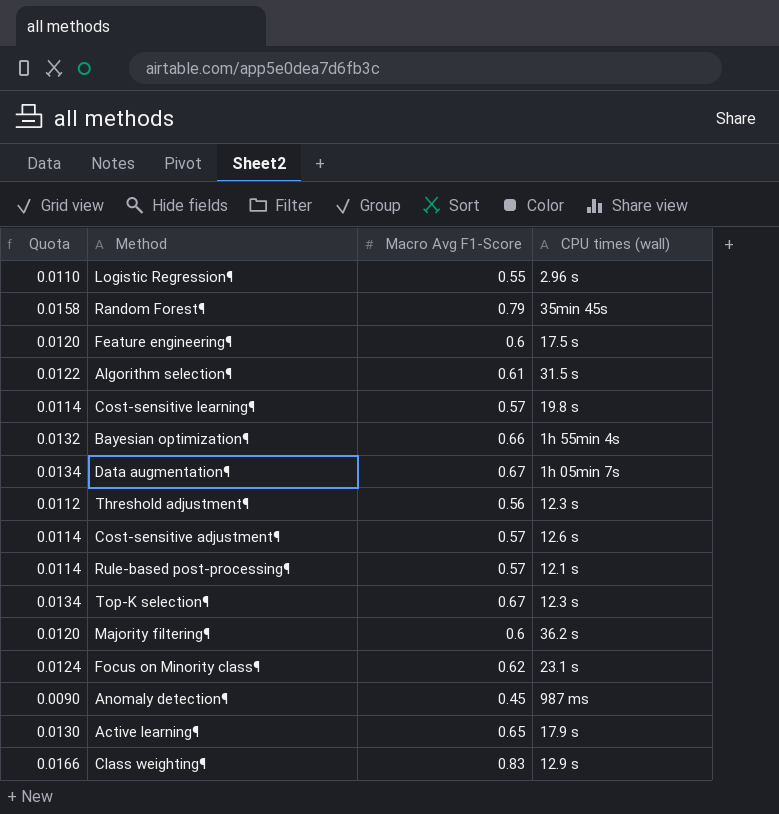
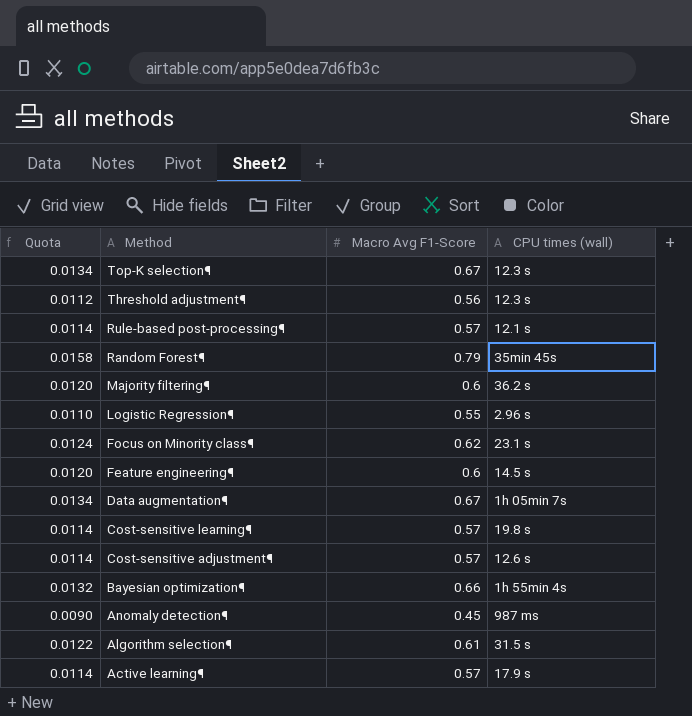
row order: none -> Method descending
row Class weighting¶: 0.0166 | 0.83 | 12.9 s -> none
Feature engineering¶ | CPU times (wall): 17.5 s -> 14.5 s
Active learning¶ | Quota: 0.0130 -> 0.0114
Active learning¶ | Macro Avg F1-Score: 0.65 -> 0.57

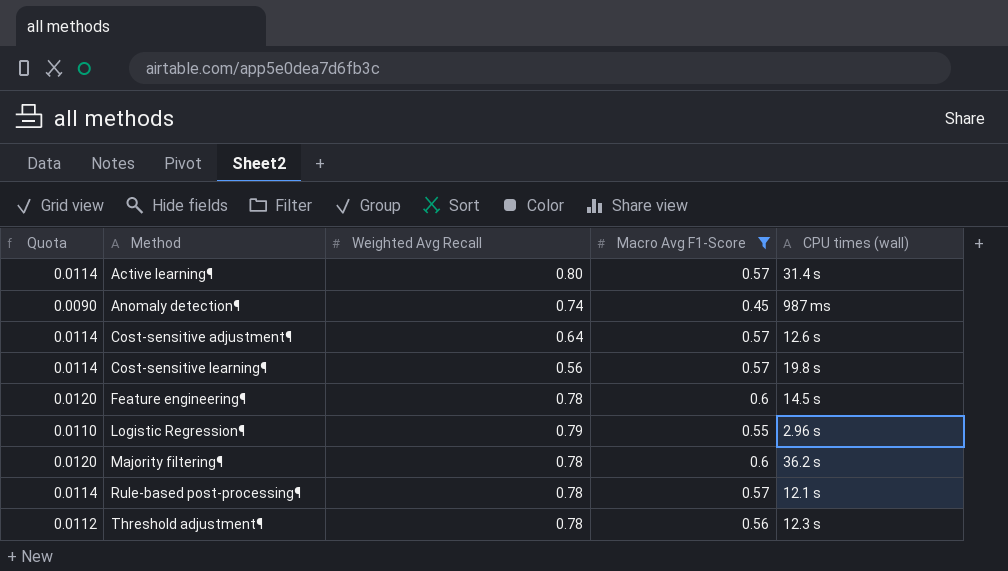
filter: none -> Macro Avg F1-Score <= 0.6
row order: Method descending -> Method ascending
column Weighted Avg Recall | position: none -> 3
Active learning¶ | CPU times (wall): 17.9 s -> 31.4 s

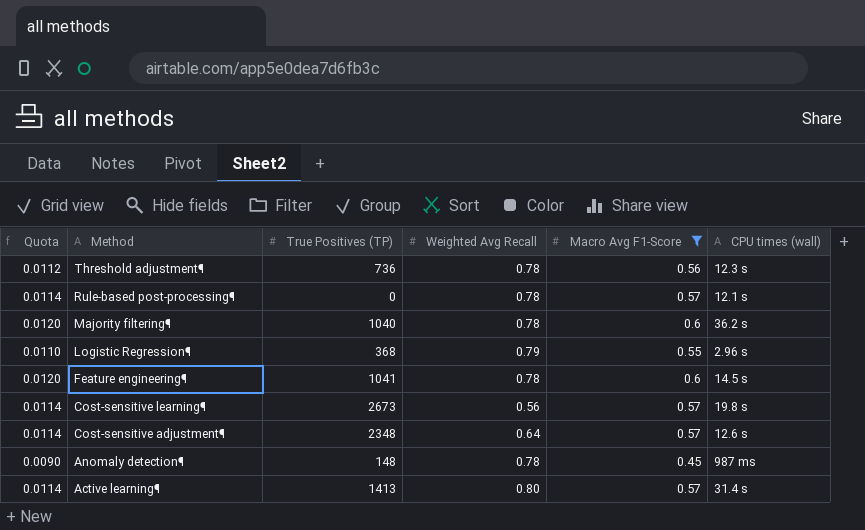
row order: Method ascending -> Method descending
column True Positives (TP) | position: none -> 3
Anomaly detection¶ | Weighted Avg Recall: 0.74 -> 0.78

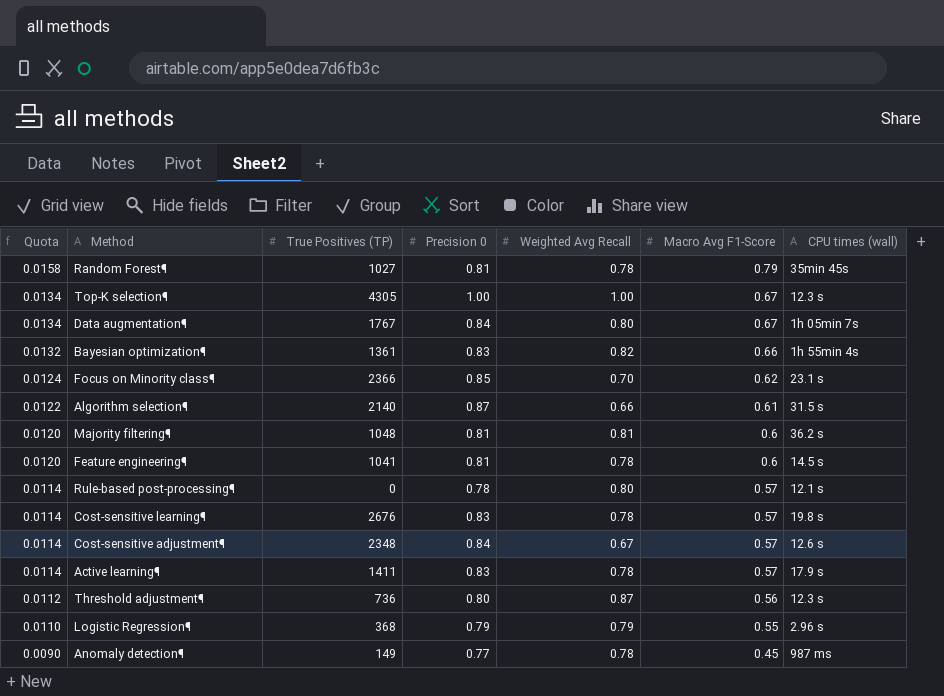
filter: Macro Avg F1-Score <= 0.6 -> none
row order: Method descending -> Quota descending
column Precision 0 | position: none -> 4
Majority filtering¶ | True Positives (TP): 1040 -> 1048
Majority filtering¶ | Weighted Avg Recall: 0.78 -> 0.81
Rule-based post-processing¶ | Weighted Avg Recall: 0.78 -> 0.80
Cost-sensitive learning¶ | True Positives (TP): 2673 -> 2676
Cost-sensitive learning¶ | Weighted Avg Recall: 0.56 -> 0.78
Cost-sensitive adjustment¶ | Weighted Avg Recall: 0.64 -> 0.67
Active learning¶ | True Positives (TP): 1413 -> 1411
Active learning¶ | Weighted Avg Recall: 0.80 -> 0.78
Active learning¶ | CPU times (wall): 31.4 s -> 17.9 s
Threshold adjustment¶ | Weighted Avg Recall: 0.78 -> 0.87
Anomaly detection¶ | True Positives (TP): 148 -> 149

